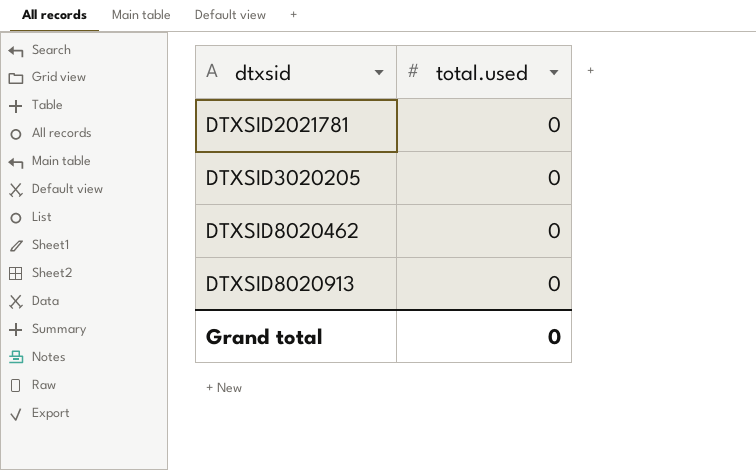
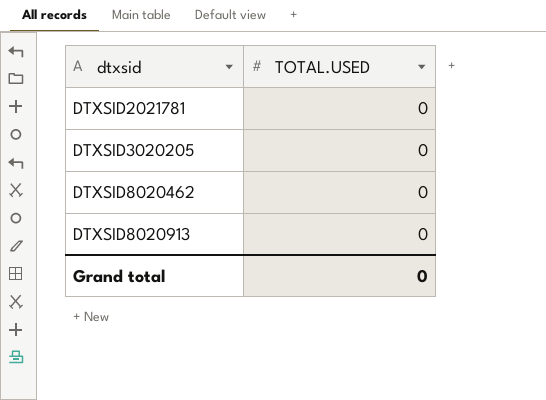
column name: total.used -> TOTAL.USED

